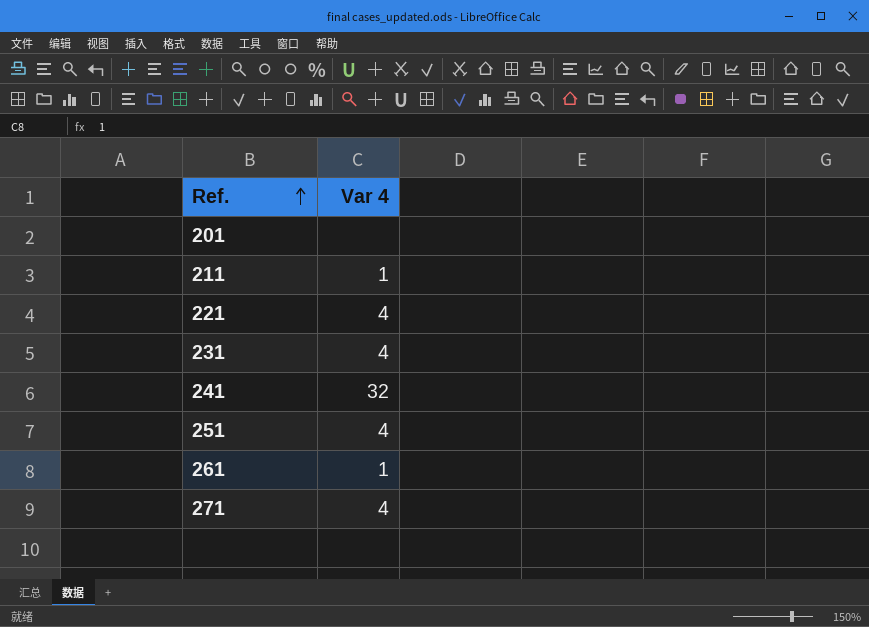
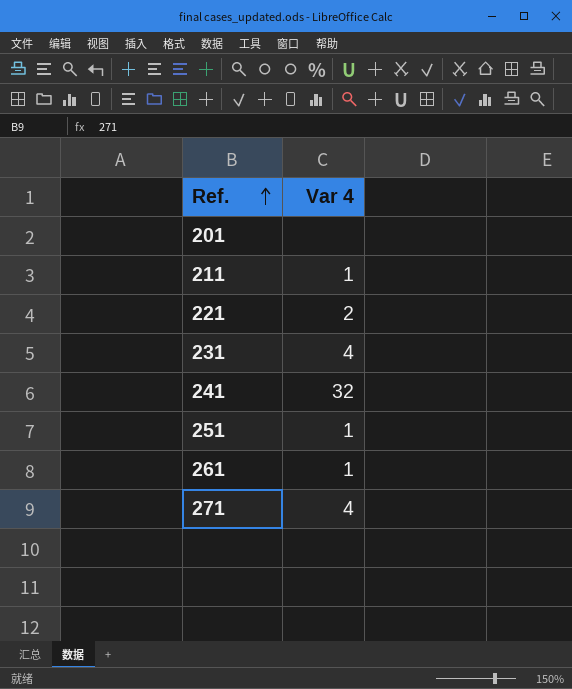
221 | Var 4: 4 -> 2
251 | Var 4: 4 -> 1

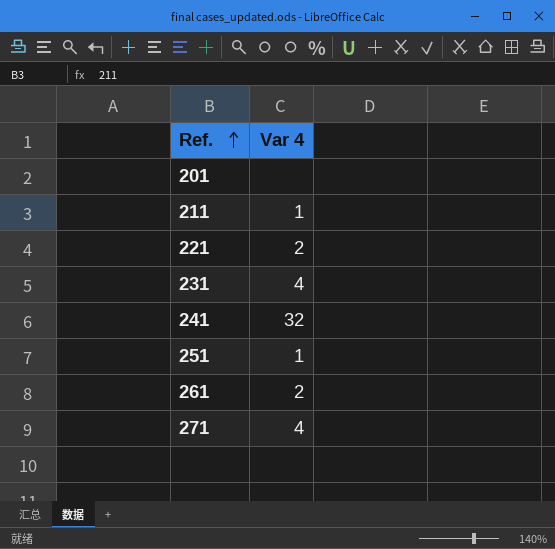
261 | Var 4: 1 -> 2

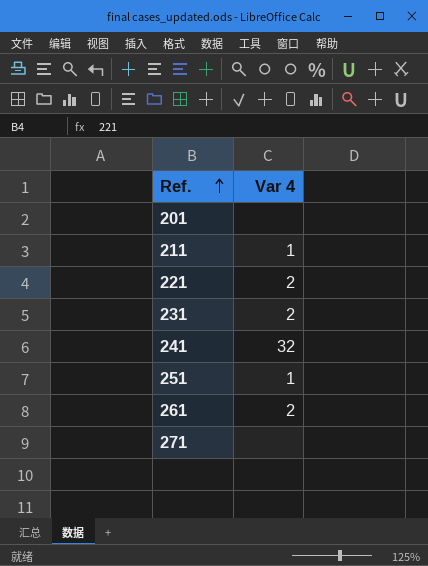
231 | Var 4: 4 -> 2
271 | Var 4: 4 -> none

